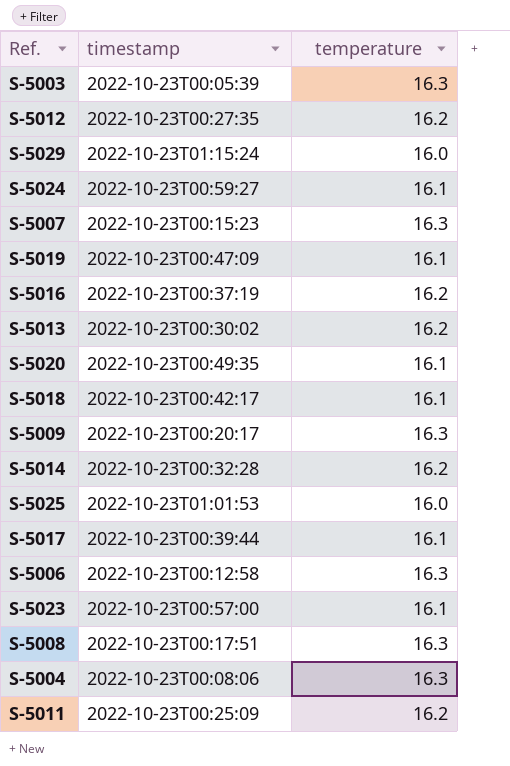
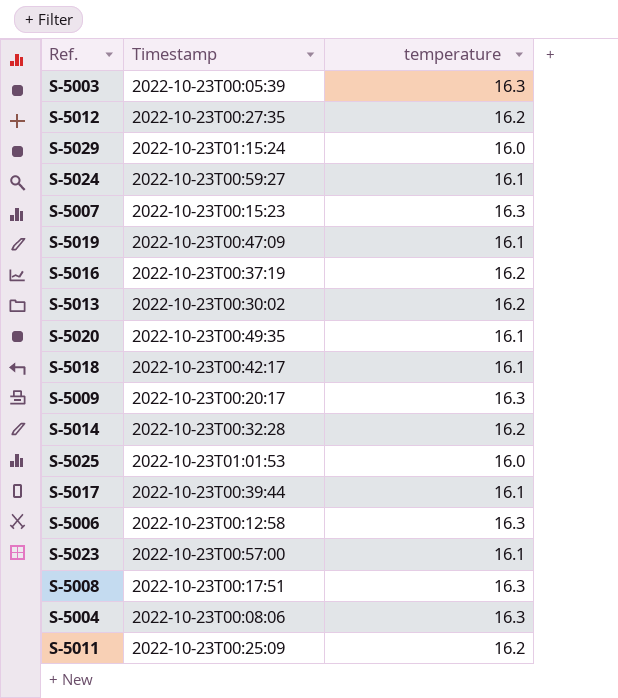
column name: timestamp -> Timestamp

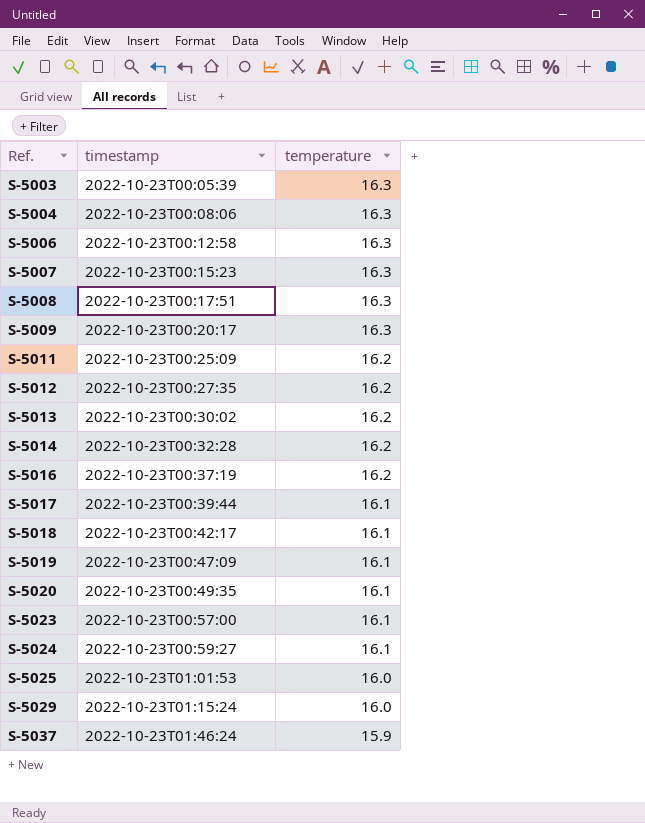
row order: none -> Ref. ascending
column name: Timestamp -> timestamp
row S-5037: none -> 2022-10-23T01:46:24 | 15.9

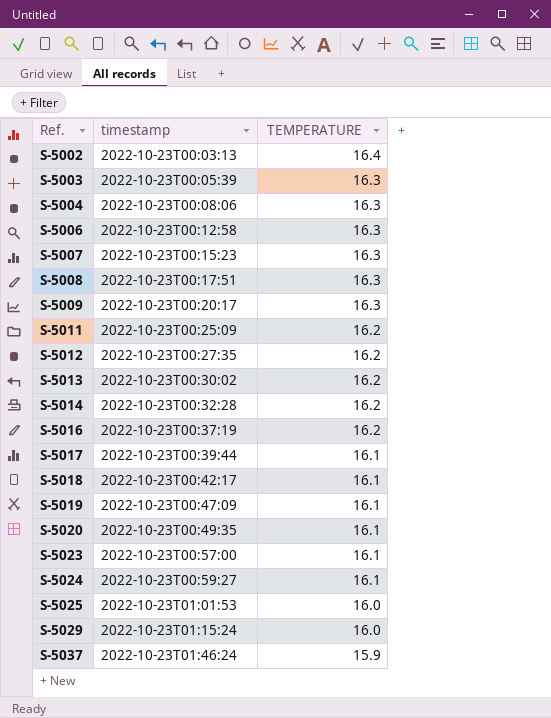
column name: temperature -> TEMPERATURE
row S-5002: none -> 2022-10-23T00:03:13 | 16.4

